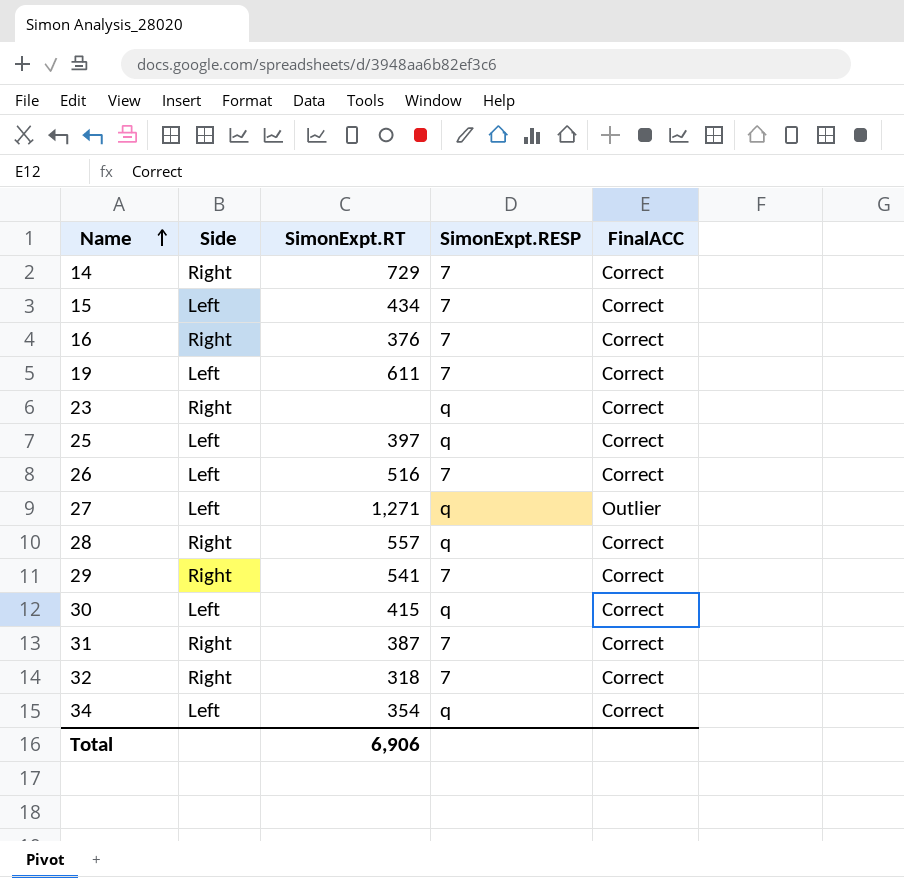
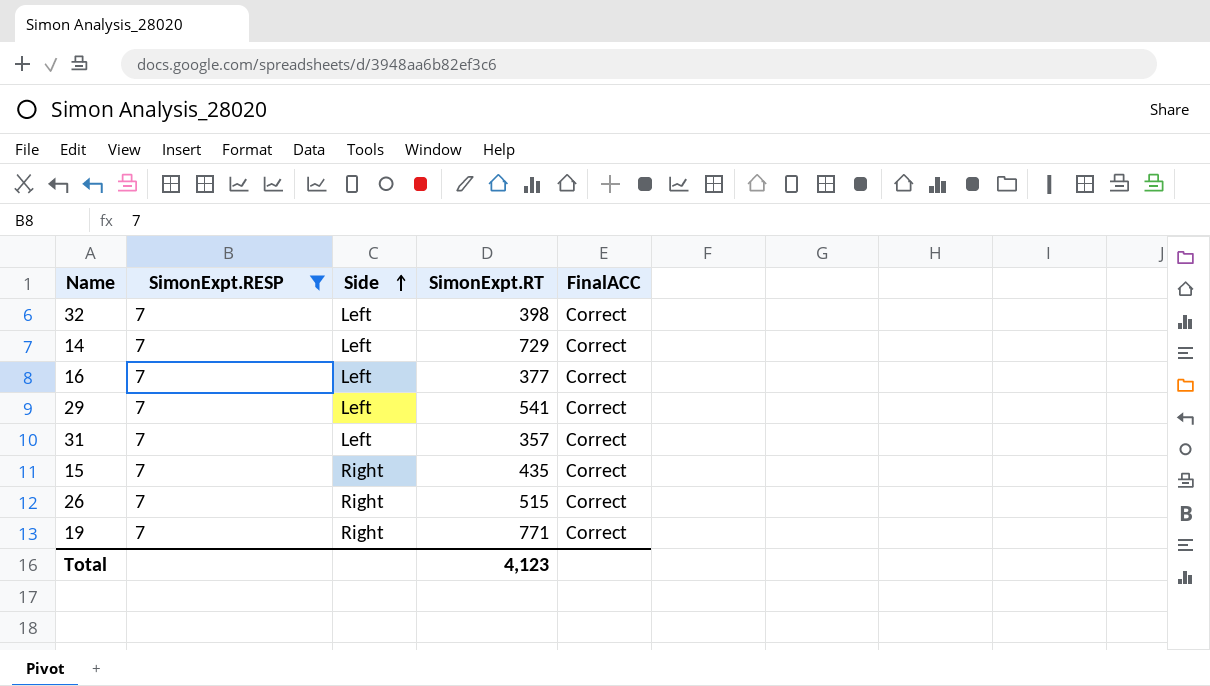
filter: none -> SimonExpt.RESP = 7
row order: Name ascending -> Side ascending
column SimonExpt.RESP | position: 4 -> 2
32 | Side: Right -> Left
32 | SimonExpt.RT: 318 -> 398
14 | Side: Right -> Left
16 | Side: Right -> Left
16 | SimonExpt.RT: 376 -> 377
29 | Side: Right -> Left
31 | Side: Right -> Left
31 | SimonExpt.RT: 387 -> 357
15 | Side: Left -> Right
15 | SimonExpt.RT: 434 -> 435
26 | Side: Left -> Right
26 | SimonExpt.RT: 516 -> 515
19 | Side: Left -> Right
19 | SimonExpt.RT: 611 -> 771
Total | SimonExpt.RT: 6,906 -> 4,123

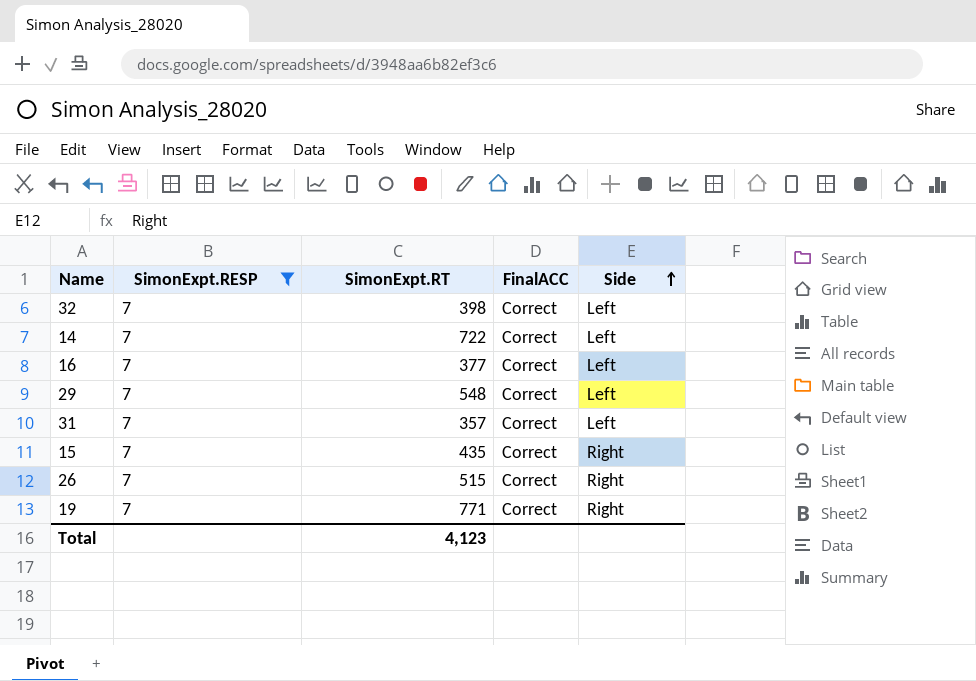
column Side | position: 3 -> 5
14 | SimonExpt.RT: 729 -> 722
29 | SimonExpt.RT: 541 -> 548

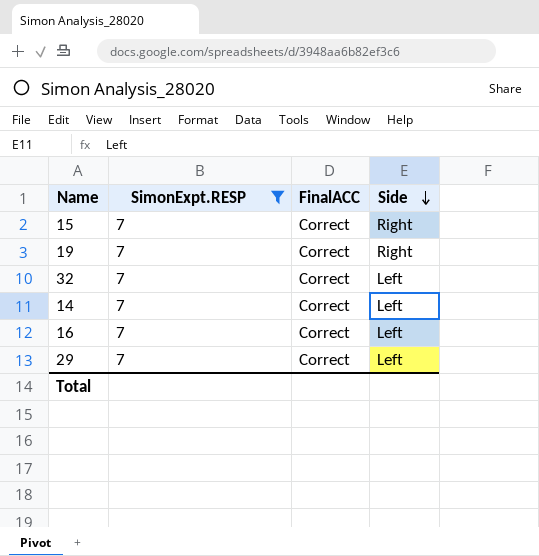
row order: Side ascending -> Side descending
column SimonExpt.RT | position: 3 -> none
row 31: 7 | 357 | Correct | Left -> none
row 26: 7 | 515 | Correct | Right -> none

